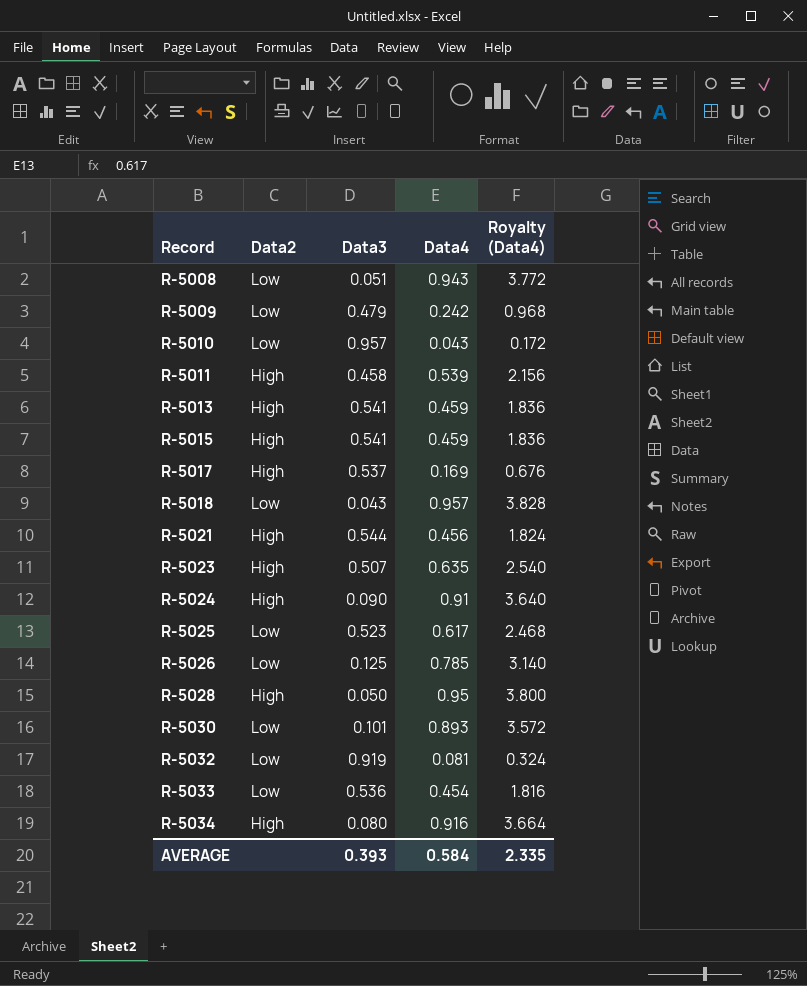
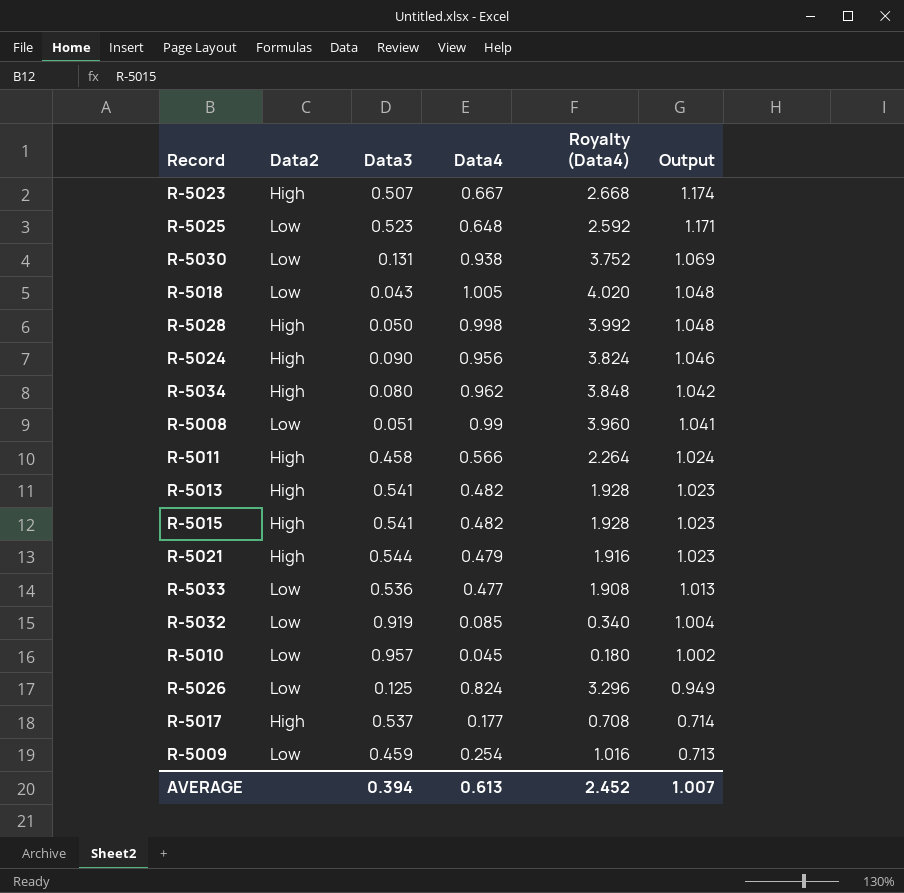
row order: Record ascending -> Output descending
column Output | formula: none -> [Data3] + [Data4]
R-5023 | Data4: 0.635 -> 0.667
R-5023 | Royalty (Data4): 2.540 -> 2.668
R-5025 | Data4: 0.617 -> 0.648
R-5025 | Royalty (Data4): 2.468 -> 2.592
R-5030 | Data3: 0.101 -> 0.131
R-5030 | Data4: 0.893 -> 0.938
R-5030 | Royalty (Data4): 3.572 -> 3.752
R-5018 | Data4: 0.957 -> 1.005
R-5018 | Royalty (Data4): 3.828 -> 4.020
R-5028 | Data4: 0.95 -> 0.998
R-5028 | Royalty (Data4): 3.800 -> 3.992
R-5024 | Data4: 0.91 -> 0.956
R-5024 | Royalty (Data4): 3.640 -> 3.824
R-5034 | Data4: 0.916 -> 0.962
R-5034 | Royalty (Data4): 3.664 -> 3.848
R-5008 | Data4: 0.943 -> 0.99
R-5008 | Royalty (Data4): 3.772 -> 3.960
R-5011 | Data4: 0.539 -> 0.566
R-5011 | Royalty (Data4): 2.156 -> 2.264
R-5013 | Data4: 0.459 -> 0.482
R-5013 | Royalty (Data4): 1.836 -> 1.928
R-5015 | Data4: 0.459 -> 0.482
R-5015 | Royalty (Data4): 1.836 -> 1.928
R-5021 | Data4: 0.456 -> 0.479
R-5021 | Royalty (Data4): 1.824 -> 1.916
R-5033 | Data4: 0.454 -> 0.477
R-5033 | Royalty (Data4): 1.816 -> 1.908
R-5032 | Data4: 0.081 -> 0.085
R-5032 | Royalty (Data4): 0.324 -> 0.340
R-5010 | Data4: 0.043 -> 0.045
R-5010 | Royalty (Data4): 0.172 -> 0.180
R-5026 | Data4: 0.785 -> 0.824
R-5026 | Royalty (Data4): 3.140 -> 3.296
R-5017 | Data4: 0.169 -> 0.177
R-5017 | Royalty (Data4): 0.676 -> 0.708
R-5009 | Data3: 0.479 -> 0.459
R-5009 | Data4: 0.242 -> 0.254
R-5009 | Royalty (Data4): 0.968 -> 1.016
AVERAGE | Data3: 0.393 -> 0.394
AVERAGE | Data4: 0.584 -> 0.613
AVERAGE | Royalty (Data4): 2.335 -> 2.452

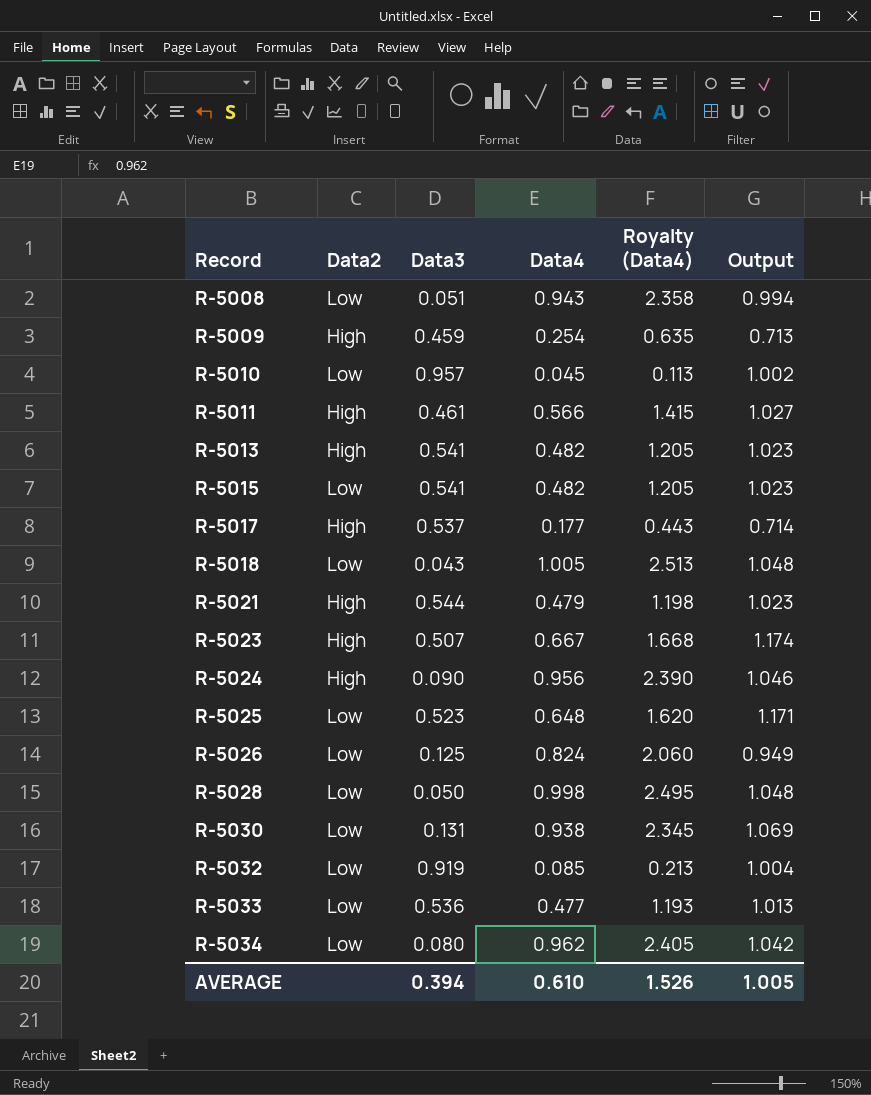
row order: Output descending -> Record ascending
column Royalty (Data4) | formula: [Data4] * 4 -> [Data4] * 2.5
R-5008 | Data4: 0.99 -> 0.943
R-5008 | Output: 1.041 -> 0.994
R-5009 | Data2: Low -> High
R-5011 | Data3: 0.458 -> 0.461
R-5011 | Output: 1.024 -> 1.027
R-5015 | Data2: High -> Low
R-5028 | Data2: High -> Low
R-5034 | Data2: High -> Low
AVERAGE | Data4: 0.613 -> 0.610
AVERAGE | Royalty (Data4): 2.452 -> 1.526
AVERAGE | Output: 1.007 -> 1.005

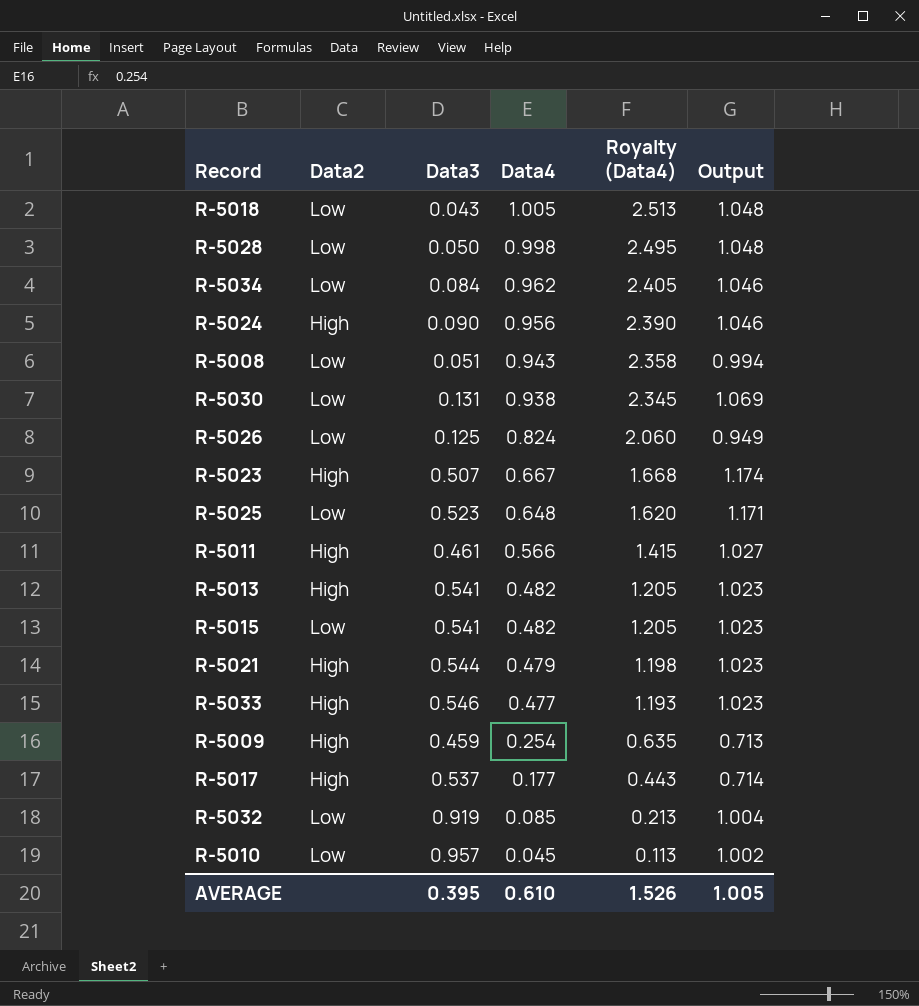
row order: Record ascending -> Data4 descending
R-5034 | Data3: 0.080 -> 0.084
R-5034 | Output: 1.042 -> 1.046
R-5033 | Data2: Low -> High
R-5033 | Data3: 0.536 -> 0.546
R-5033 | Output: 1.013 -> 1.023
AVERAGE | Data3: 0.394 -> 0.395

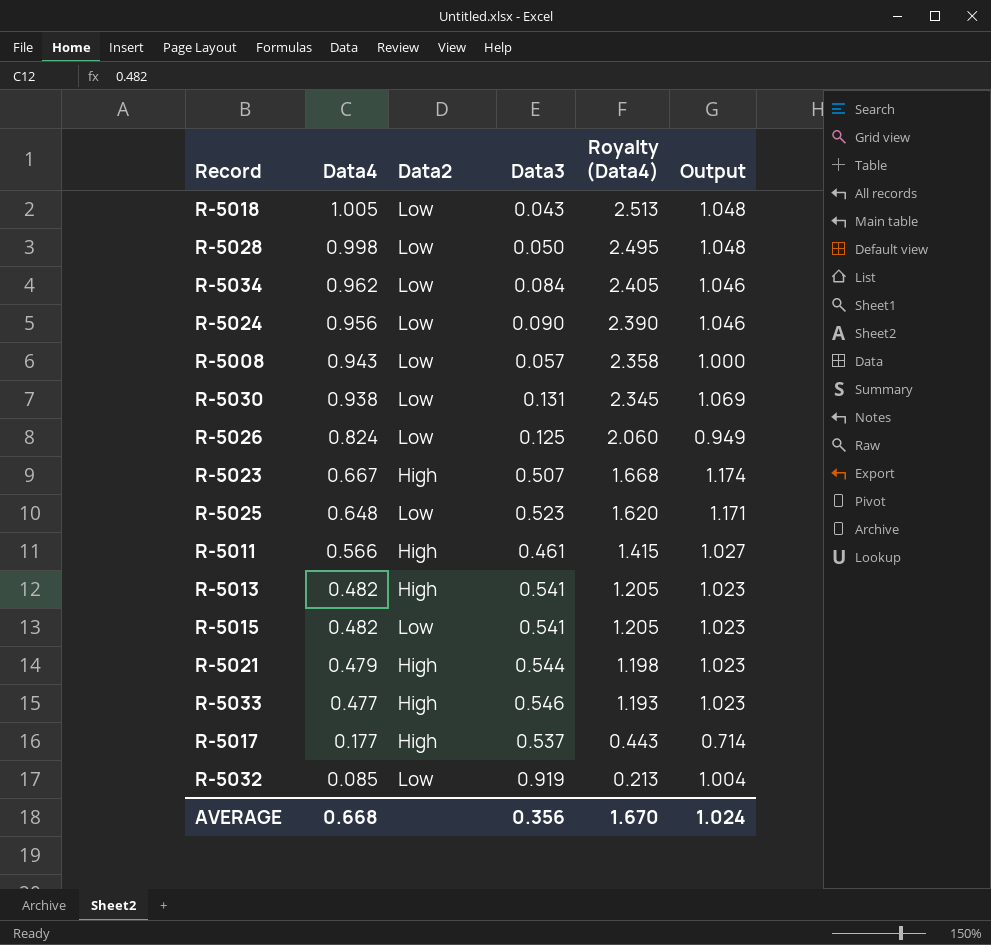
column Data4 | position: 4 -> 2
row R-5009: High | 0.459 | 0.254 | 0.635 | 0.713 -> none
row R-5010: Low | 0.957 | 0.045 | 0.113 | 1.002 -> none
R-5024 | Data2: High -> Low
R-5008 | Data3: 0.051 -> 0.057
R-5008 | Output: 0.994 -> 1.000
AVERAGE | Data4: 0.610 -> 0.668
AVERAGE | Data3: 0.395 -> 0.356
AVERAGE | Royalty (Data4): 1.526 -> 1.670
AVERAGE | Output: 1.005 -> 1.024

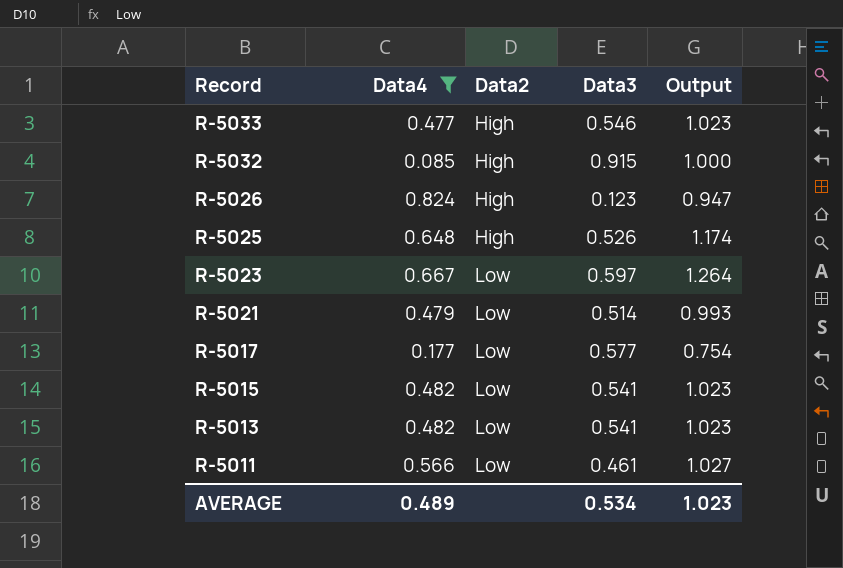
filter: none -> Data4 <= 0.824
row order: Data4 descending -> Record descending
column Royalty (Data4) | formula: [Data4] * 2.5 -> none
R-5032 | Data2: Low -> High
R-5032 | Data3: 0.919 -> 0.915
R-5032 | Output: 1.004 -> 1.000
R-5026 | Data2: Low -> High
R-5026 | Data3: 0.125 -> 0.123
R-5026 | Output: 0.949 -> 0.947
R-5025 | Data2: Low -> High
R-5025 | Data3: 0.523 -> 0.526
R-5025 | Output: 1.171 -> 1.174
R-5023 | Data2: High -> Low
R-5023 | Data3: 0.507 -> 0.597
R-5023 | Output: 1.174 -> 1.264
R-5021 | Data2: High -> Low
R-5021 | Data3: 0.544 -> 0.514
R-5021 | Output: 1.023 -> 0.993
R-5017 | Data2: High -> Low
R-5017 | Data3: 0.537 -> 0.577
R-5017 | Output: 0.714 -> 0.754
R-5013 | Data2: High -> Low
R-5011 | Data2: High -> Low
AVERAGE | Data4: 0.668 -> 0.489
AVERAGE | Data3: 0.356 -> 0.534
AVERAGE | Output: 1.024 -> 1.023

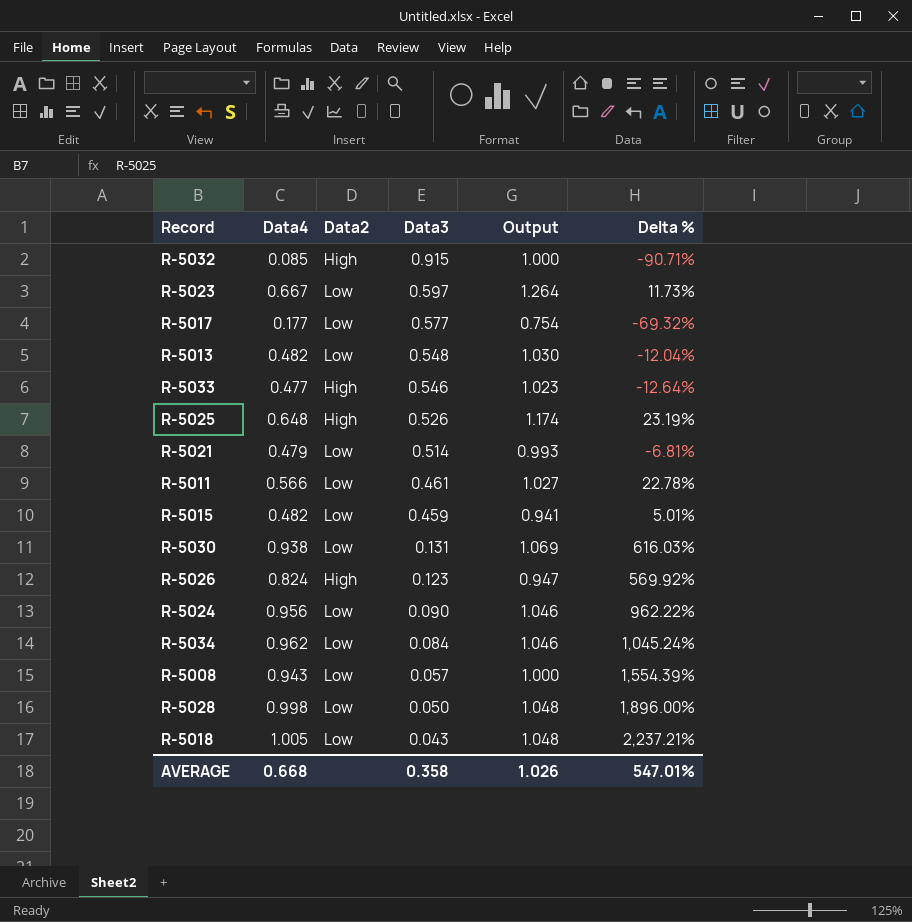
filter: Data4 <= 0.824 -> none
row order: Record descending -> Data3 descending
column Delta % | formula: none -> ([Data4] - [Data3]) / [Data3]
R-5013 | Data3: 0.541 -> 0.548
R-5013 | Output: 1.023 -> 1.030
R-5015 | Data3: 0.541 -> 0.459
R-5015 | Output: 1.023 -> 0.941
AVERAGE | Data4: 0.489 -> 0.668
AVERAGE | Data3: 0.534 -> 0.358
AVERAGE | Output: 1.023 -> 1.026

